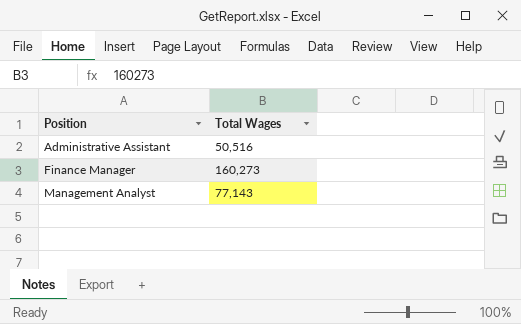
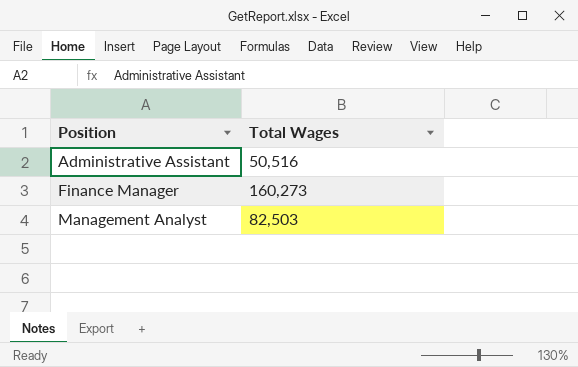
Management Analyst | Total Wages: 77,143 -> 82,503

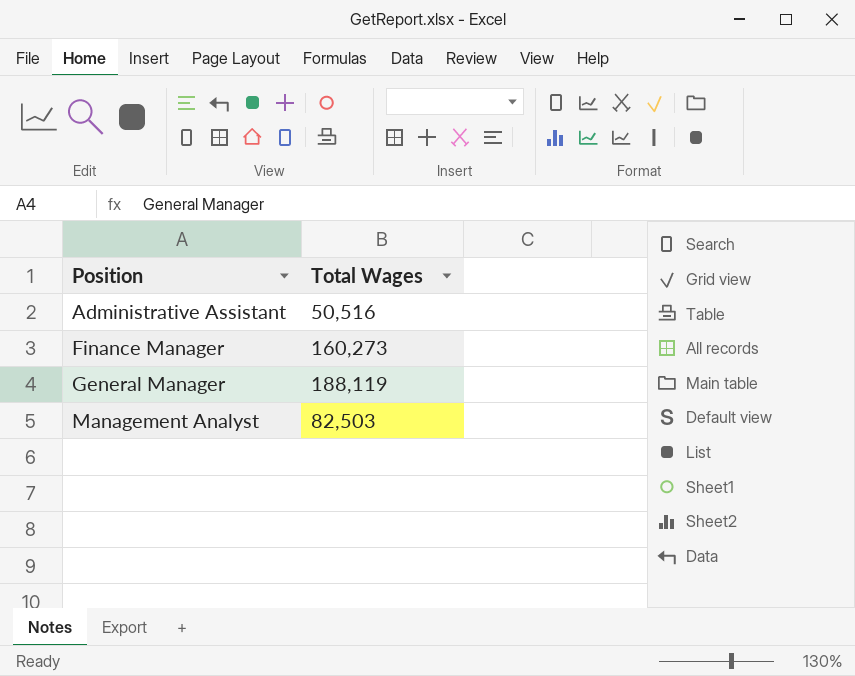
row General Manager: none -> 188,119

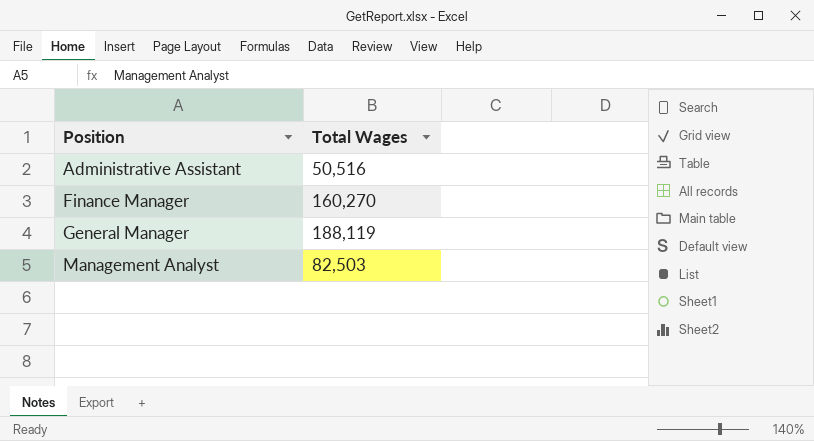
Finance Manager | Total Wages: 160,273 -> 160,270

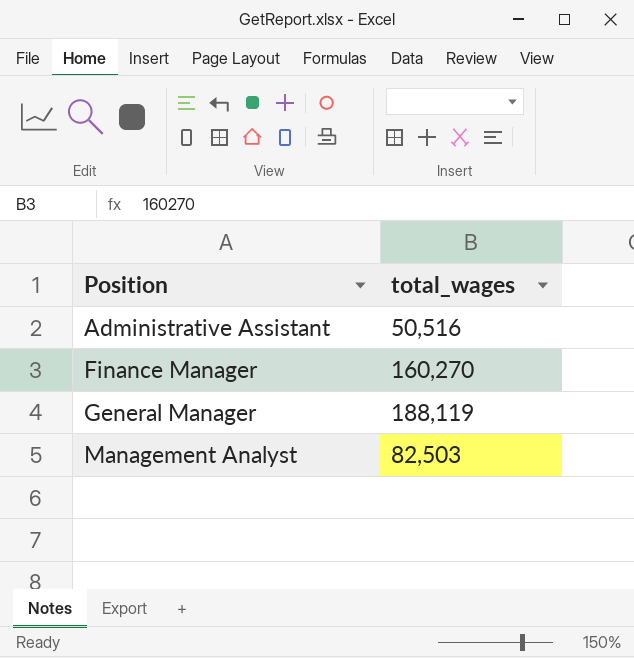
column name: Total Wages -> total_wages

